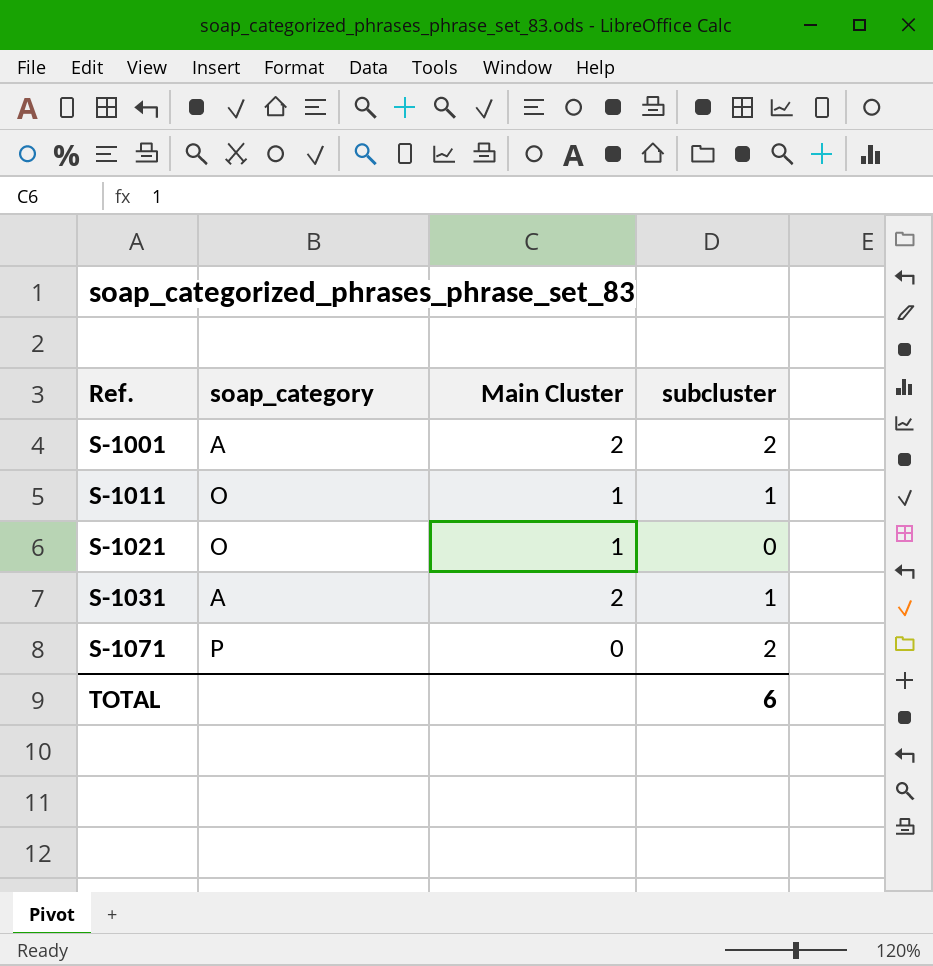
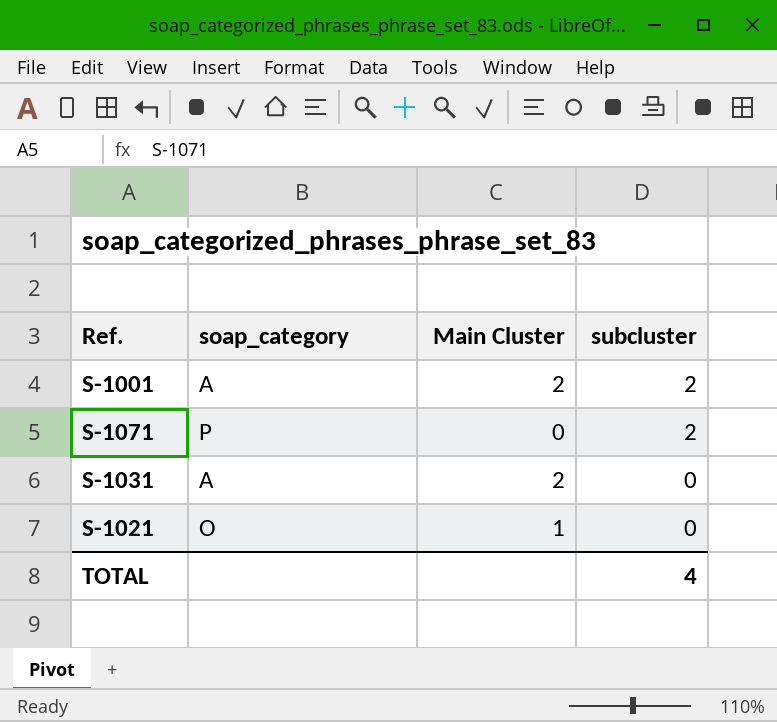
row order: Ref. ascending -> subcluster descending
row S-1011: O | 1 | 1 -> none
S-1031 | subcluster: 1 -> 0
TOTAL | subcluster: 6 -> 4

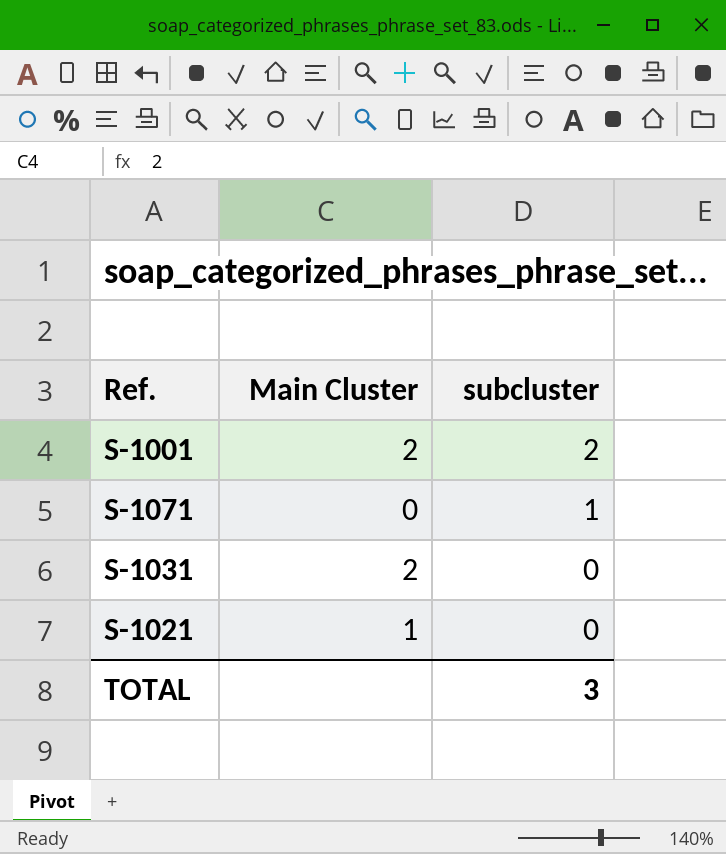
column soap_category | position: 2 -> none
S-1071 | subcluster: 2 -> 1
TOTAL | subcluster: 4 -> 3

